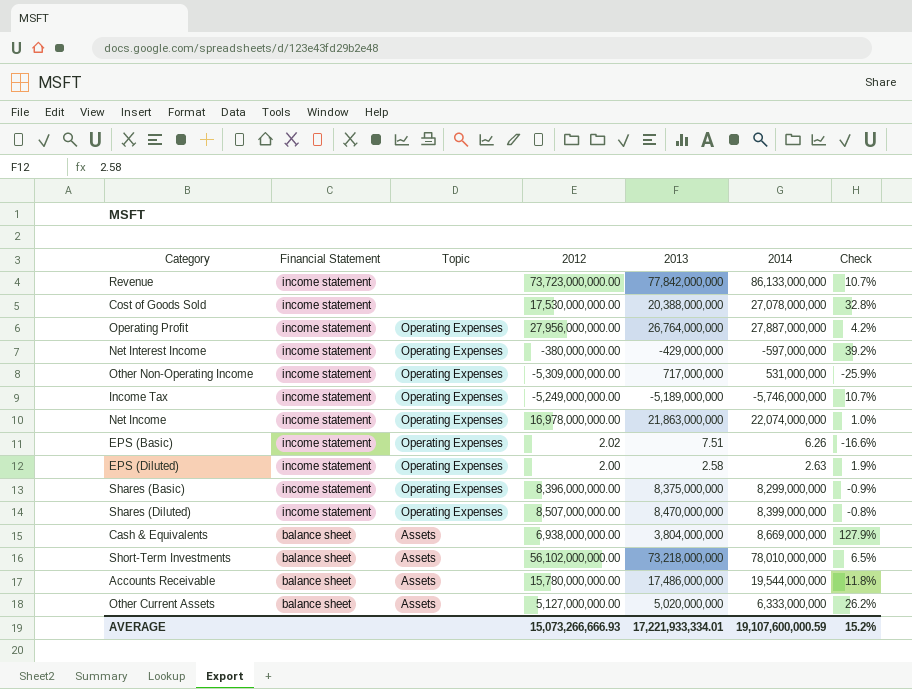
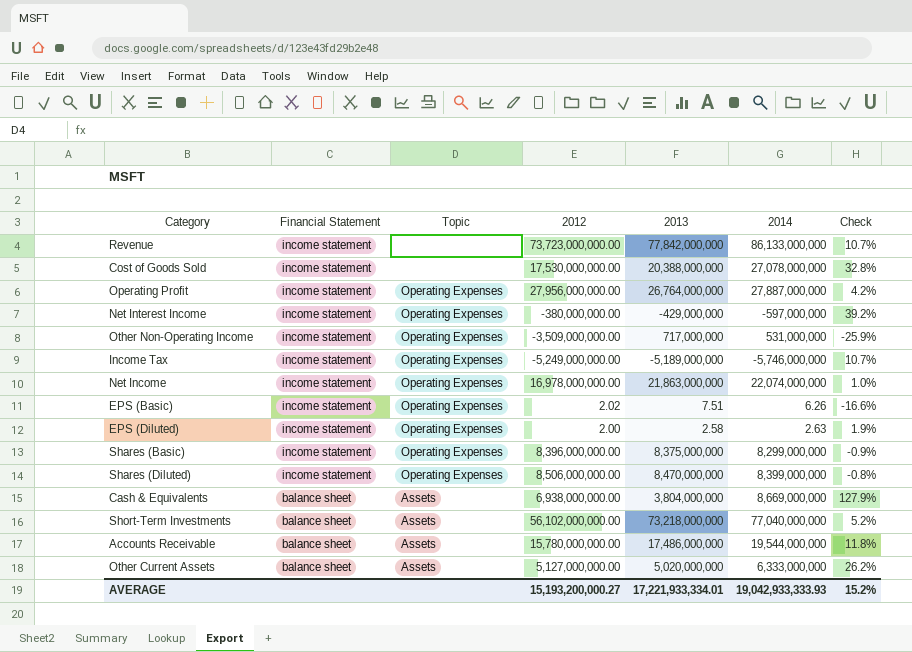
Other Non-Operating Income | 2012: -5,309,000,000.00 -> -3,509,000,000.00
Shares (Diluted) | 2012: 8,507,000,000.00 -> 8,506,000,000.00
Short-Term Investments | 2014: 78,010,000,000 -> 77,040,000,000
Short-Term Investments | Check: 6.5% -> 5.2%
AVERAGE | 2012: 15,073,266,666.93 -> 15,193,200,000.27
AVERAGE | 2014: 19,107,600,000.59 -> 19,042,933,333.93

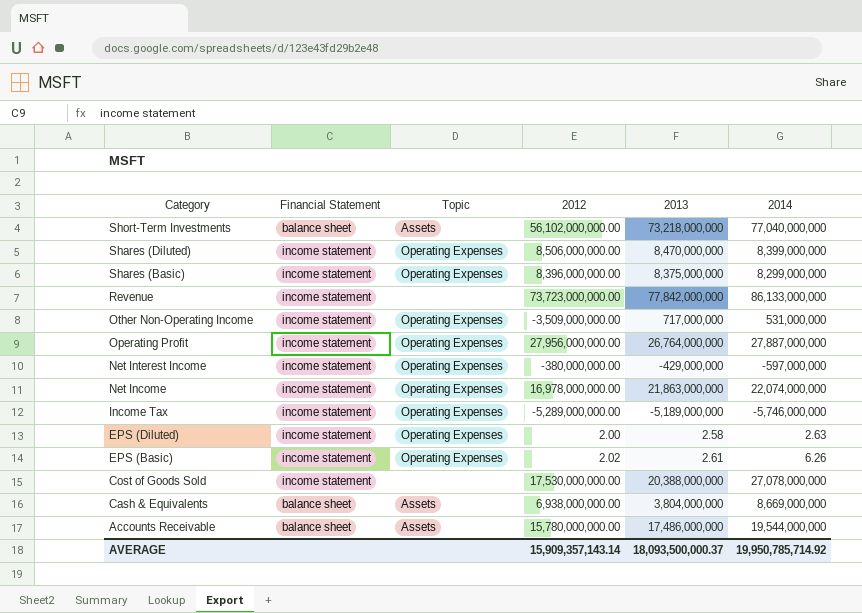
row order: Financial Statement descending -> Category descending
column Check | formula: ([2014] - [2013]) / [2013] -> none
row Other Current Assets: balance sheet | Assets | 5,127,000,000.00 | 5,020,000,000 | 6,333,000,000 | 26.2% -> none
Income Tax | 2012: -5,249,000,000.00 -> -5,289,000,000.00
EPS (Basic) | 2013: 7.51 -> 2.61
AVERAGE | 2012: 15,193,200,000.27 -> 15,909,357,143.14
AVERAGE | 2013: 17,221,933,334.01 -> 18,093,500,000.37
AVERAGE | 2014: 19,042,933,333.93 -> 19,950,785,714.92

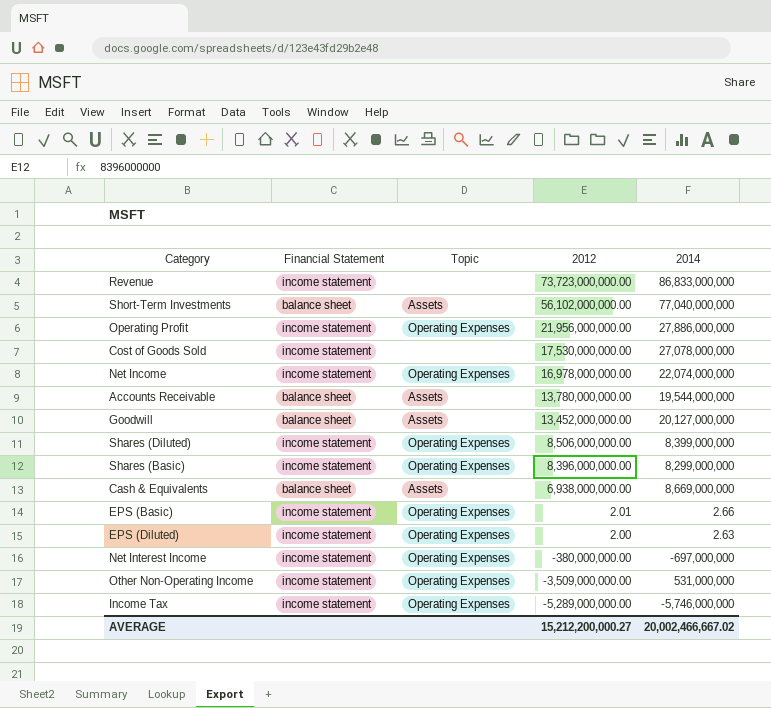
row order: Category descending -> 2012 descending
column 2013 | position: 5 -> none
Revenue | 2014: 86,133,000,000 -> 86,833,000,000
Operating Profit | 2012: 27,956,000,000.00 -> 21,956,000,000.00
Operating Profit | 2014: 27,887,000,000 -> 27,886,000,000
Accounts Receivable | 2012: 15,780,000,000.00 -> 13,780,000,000.00
row Goodwill: none -> balance sheet | Assets | 13,452,000,000.00 | 20,127,000,000
EPS (Basic) | 2012: 2.02 -> 2.01
EPS (Basic) | 2014: 6.26 -> 2.66
Net Interest Income | 2014: -597,000,000 -> -697,000,000
AVERAGE | 2012: 15,909,357,143.14 -> 15,212,200,000.27
AVERAGE | 2014: 19,950,785,714.92 -> 20,002,466,667.02

